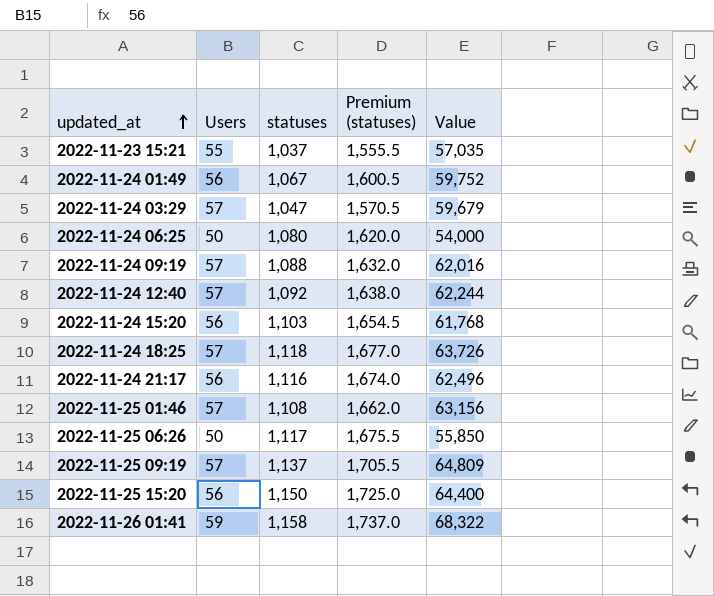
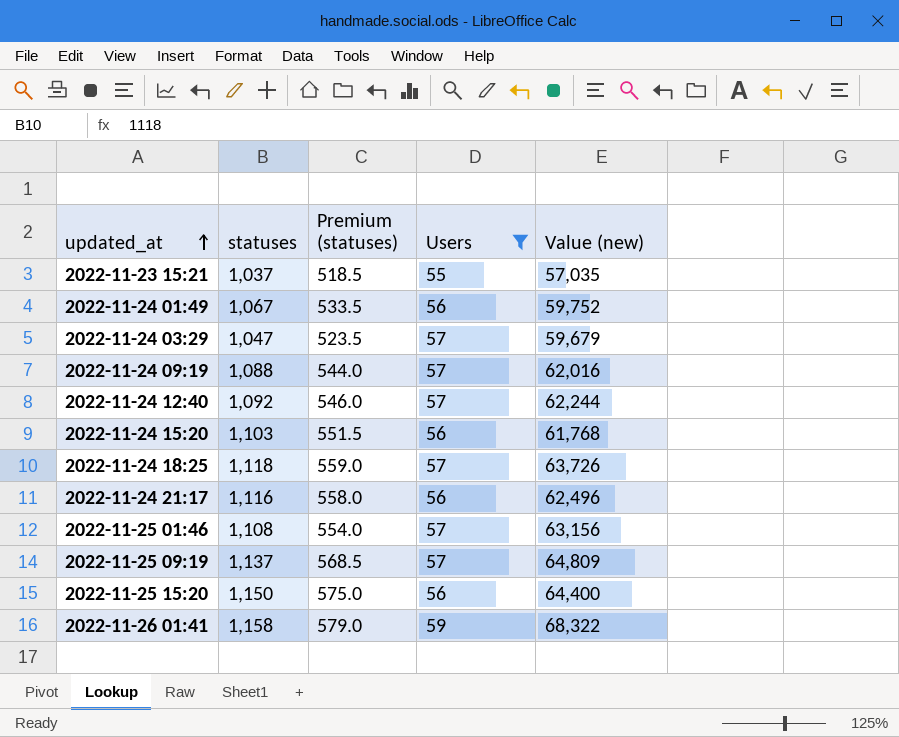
filter: none -> Users != 50
column Premium (statuses) | formula: [statuses] * 1.5 -> [statuses] * 0.5
column Users | position: 2 -> 4
column name: Value -> Value (new)

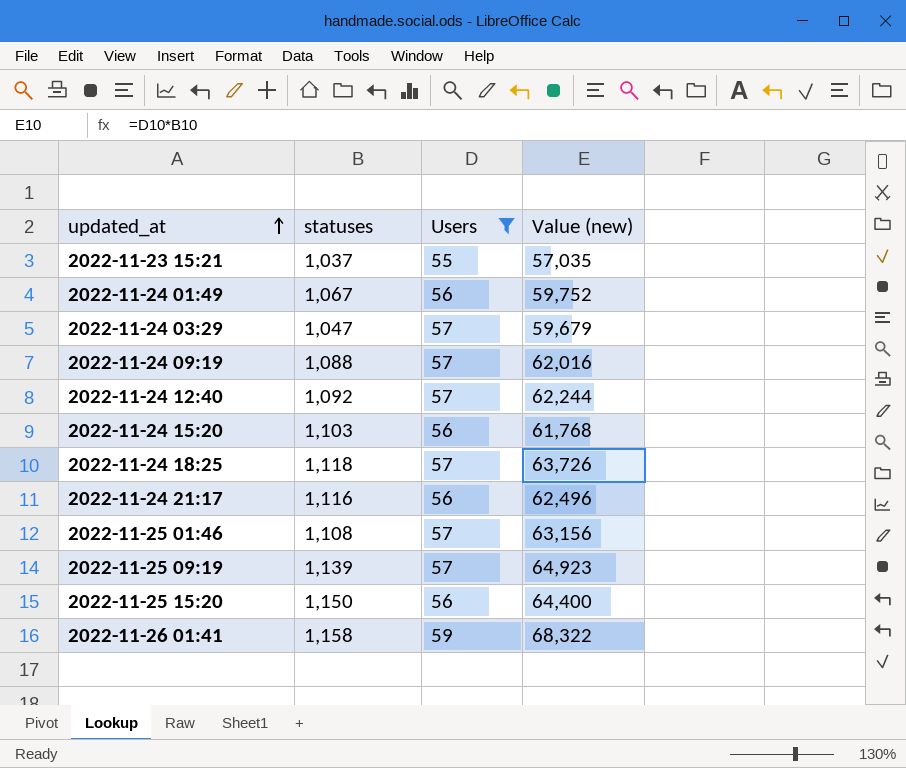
column Premium (statuses) | formula: [statuses] * 0.5 -> none
2022-11-25 09:19 | statuses: 1,137 -> 1,139
2022-11-25 09:19 | Value (new): 64,809 -> 64,923

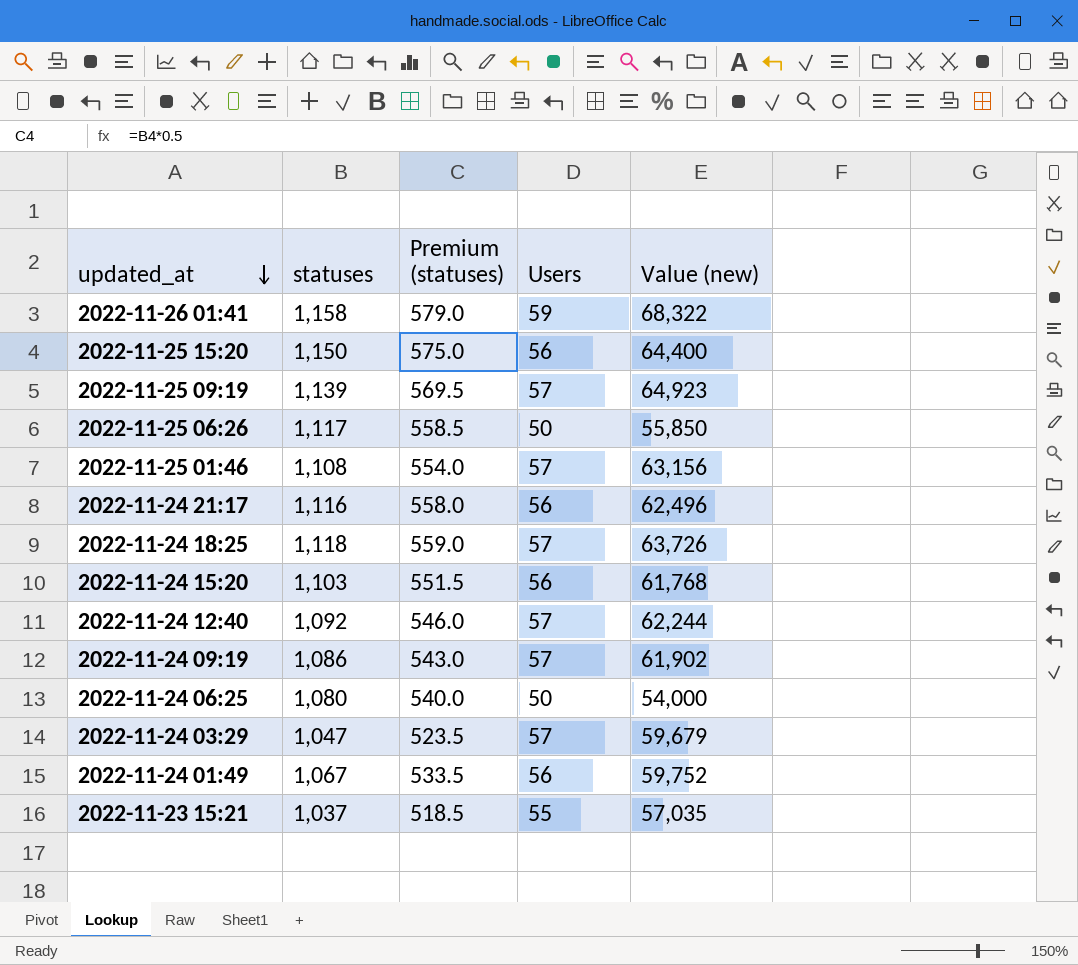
filter: Users != 50 -> none
row order: updated_at ascending -> updated_at descending
column Premium (statuses) | formula: none -> [statuses] * 0.5
2022-11-24 09:19 | statuses: 1,088 -> 1,086
2022-11-24 09:19 | Value (new): 62,016 -> 61,902

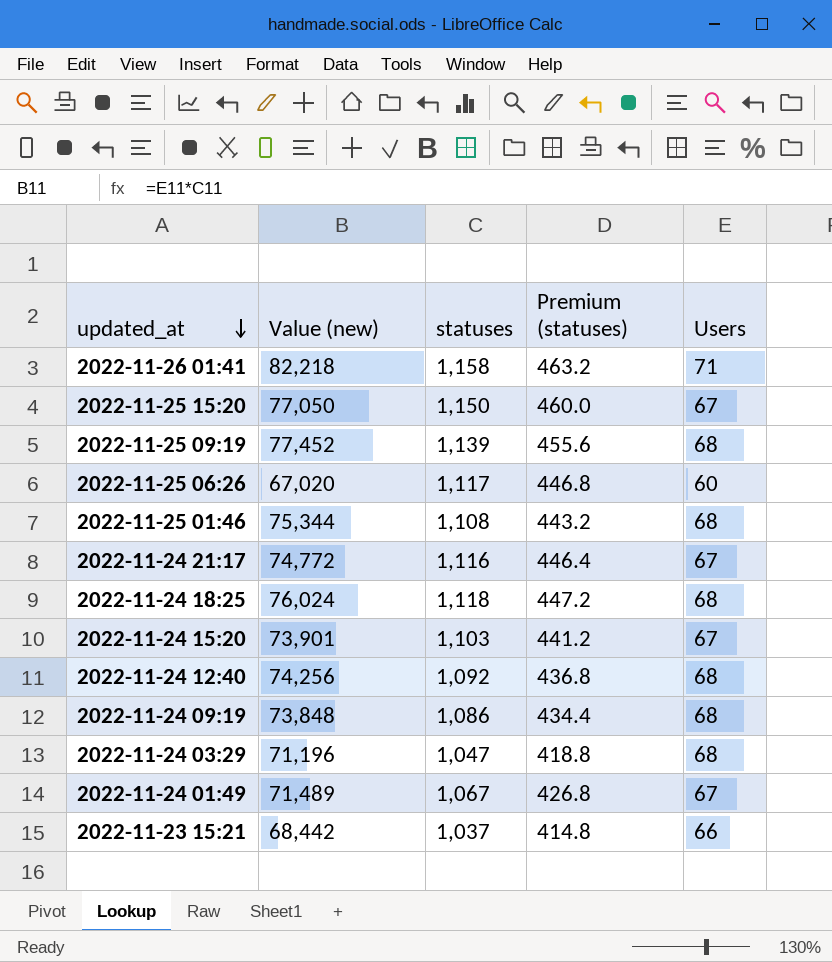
column Value (new) | position: 5 -> 2
column Premium (statuses) | formula: [statuses] * 0.5 -> [statuses] * 0.4
row 2022-11-24 06:25: 1,080 | 540.0 | 50 | 54,000 -> none
2022-11-26 01:41 | Value (new): 68,322 -> 82,218
2022-11-26 01:41 | Users: 59 -> 71
2022-11-25 15:20 | Value (new): 64,400 -> 77,050
2022-11-25 15:20 | Users: 56 -> 67
2022-11-25 09:19 | Value (new): 64,923 -> 77,452
2022-11-25 09:19 | Users: 57 -> 68
2022-11-25 06:26 | Value (new): 55,850 -> 67,020
2022-11-25 06:26 | Users: 50 -> 60
2022-11-25 01:46 | Value (new): 63,156 -> 75,344
2022-11-25 01:46 | Users: 57 -> 68
2022-11-24 21:17 | Value (new): 62,496 -> 74,772
2022-11-24 21:17 | Users: 56 -> 67
2022-11-24 18:25 | Value (new): 63,726 -> 76,024
2022-11-24 18:25 | Users: 57 -> 68
2022-11-24 15:20 | Value (new): 61,768 -> 73,901
2022-11-24 15:20 | Users: 56 -> 67
2022-11-24 12:40 | Value (new): 62,244 -> 74,256
2022-11-24 12:40 | Users: 57 -> 68
2022-11-24 09:19 | Value (new): 61,902 -> 73,848
2022-11-24 09:19 | Users: 57 -> 68
2022-11-24 03:29 | Value (new): 59,679 -> 71,196
2022-11-24 03:29 | Users: 57 -> 68
2022-11-24 01:49 | Value (new): 59,752 -> 71,489
2022-11-24 01:49 | Users: 56 -> 67
2022-11-23 15:21 | Value (new): 57,035 -> 68,442
2022-11-23 15:21 | Users: 55 -> 66

